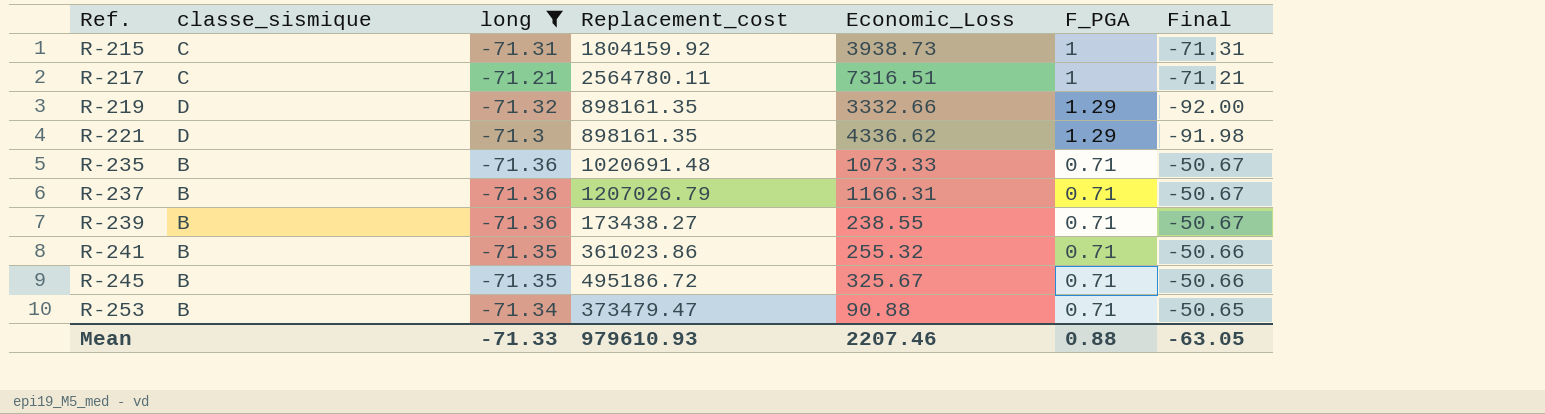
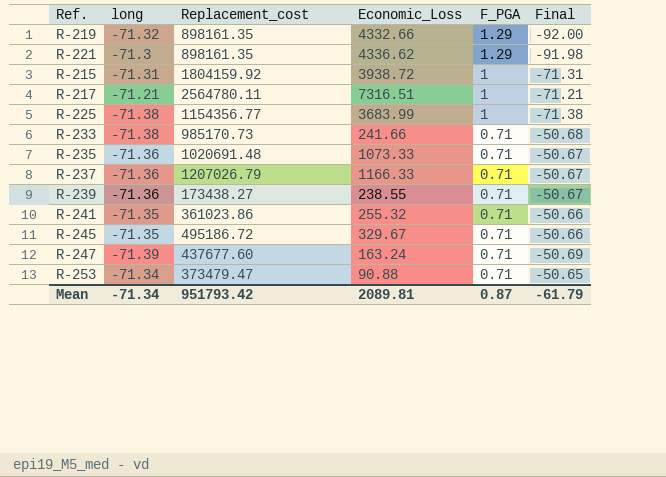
filter: long >= -71.36 -> none
row order: Ref. ascending -> F_PGA descending
column classe_sismique | position: 2 -> none
R-219 | Economic_Loss: 3332.66 -> 4332.66
R-215 | Economic_Loss: 3938.73 -> 3938.72
R-237 | Economic_Loss: 1166.31 -> 1166.33
R-245 | Economic_Loss: 325.67 -> 329.67
Mean | long: -71.33 -> -71.34
Mean | Replacement_cost: 979610.93 -> 951793.42
Mean | Economic_Loss: 2207.46 -> 2089.81
Mean | F_PGA: 0.88 -> 0.87
Mean | Final: -63.05 -> -61.79

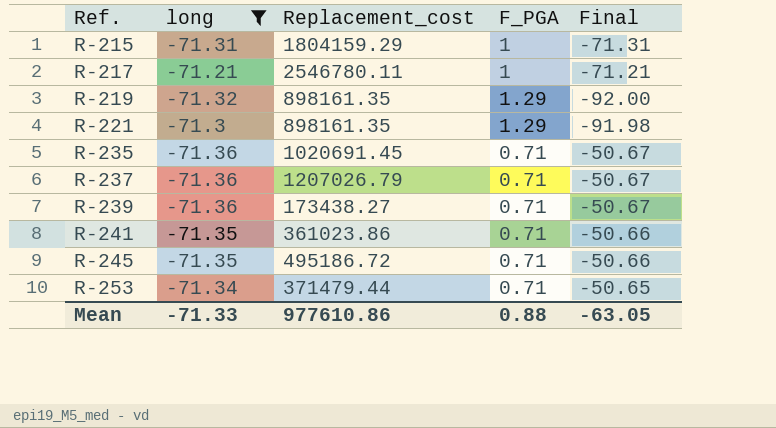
filter: none -> long >= -71.36
row order: F_PGA descending -> Ref. ascending
column Economic_Loss | position: 4 -> none
R-215 | Replacement_cost: 1804159.92 -> 1804159.29
R-217 | Replacement_cost: 2564780.11 -> 2546780.11
R-235 | Replacement_cost: 1020691.48 -> 1020691.45
R-253 | Replacement_cost: 373479.47 -> 371479.44
Mean | long: -71.34 -> -71.33
Mean | Replacement_cost: 951793.42 -> 977610.86
Mean | F_PGA: 0.87 -> 0.88
Mean | Final: -61.79 -> -63.05

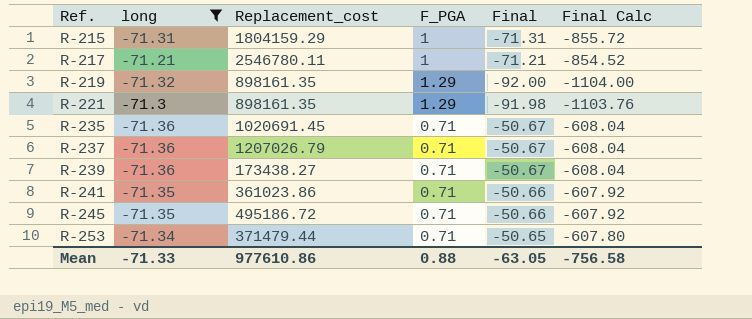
column Final Calc | formula: none -> [Final] * 12

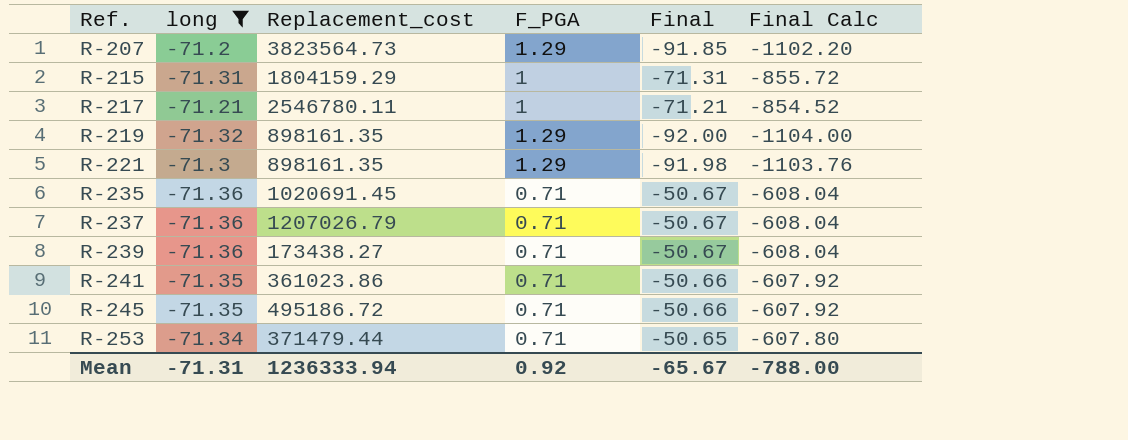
row R-207: none -> -71.2 | 3823564.73 | 1.29 | -91.85 | -1102.20
Mean | long: -71.33 -> -71.31
Mean | Replacement_cost: 977610.86 -> 1236333.94
Mean | F_PGA: 0.88 -> 0.92
Mean | Final: -63.05 -> -65.67
Mean | Final Calc: -756.58 -> -788.00

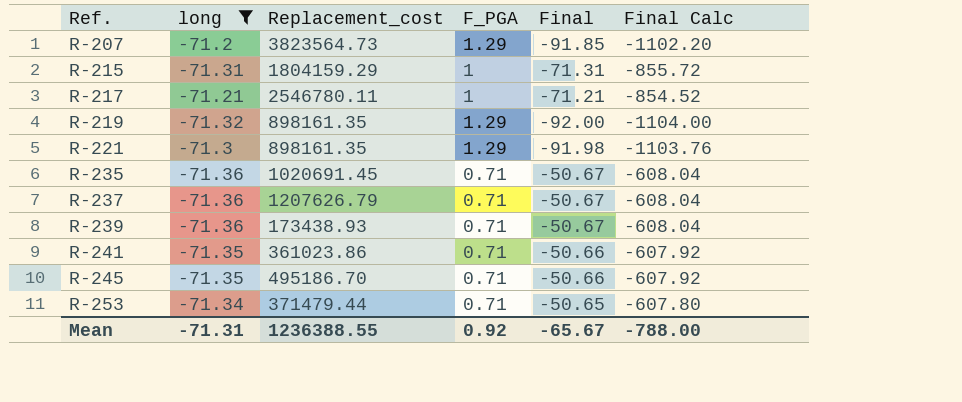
R-237 | Replacement_cost: 1207026.79 -> 1207626.79
R-239 | Replacement_cost: 173438.27 -> 173438.93
R-245 | Replacement_cost: 495186.72 -> 495186.70
Mean | Replacement_cost: 1236333.94 -> 1236388.55

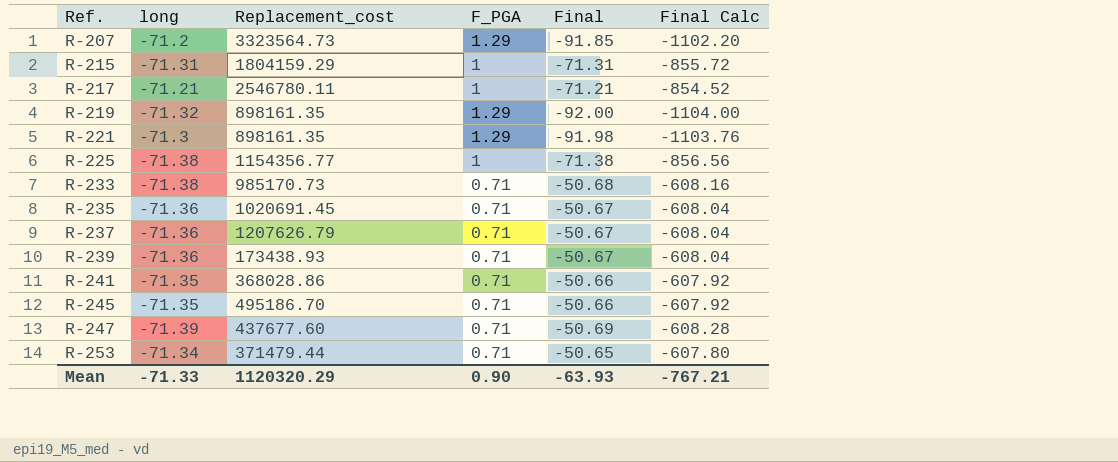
filter: long >= -71.36 -> none
R-207 | Replacement_cost: 3823564.73 -> 3323564.73
R-241 | Replacement_cost: 361023.86 -> 368028.86
Mean | long: -71.31 -> -71.33
Mean | Replacement_cost: 1236388.55 -> 1120320.29
Mean | F_PGA: 0.92 -> 0.90
Mean | Final: -65.67 -> -63.93
Mean | Final Calc: -788.00 -> -767.21

